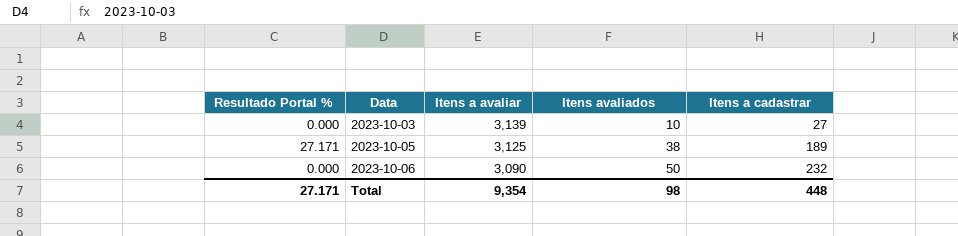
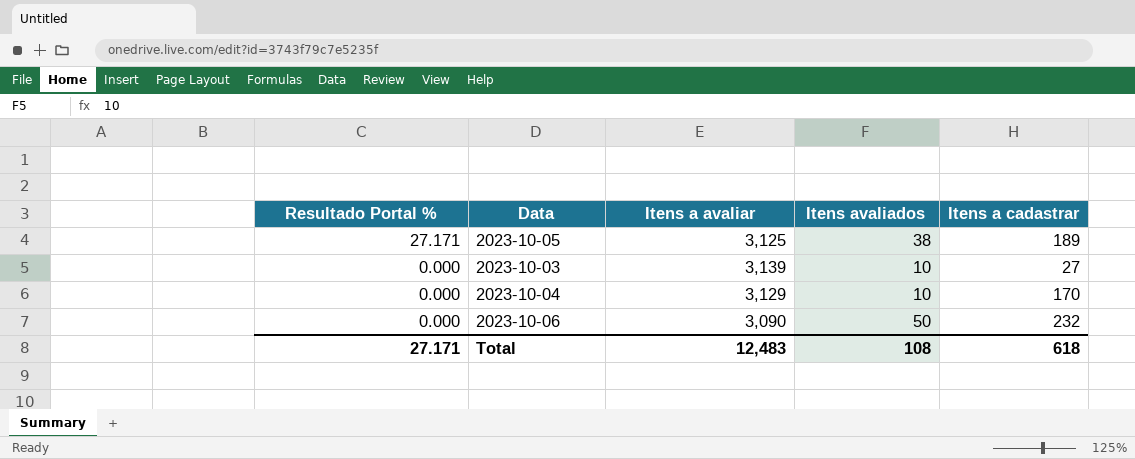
row order: Data ascending -> Resultado Portal % descending
row 2023-10-04: none -> 0.000 | 3,129 | 10 | 170
Total | Itens a avaliar: 9,354 -> 12,483
Total | Itens avaliados: 98 -> 108
Total | Itens a cadastrar: 448 -> 618

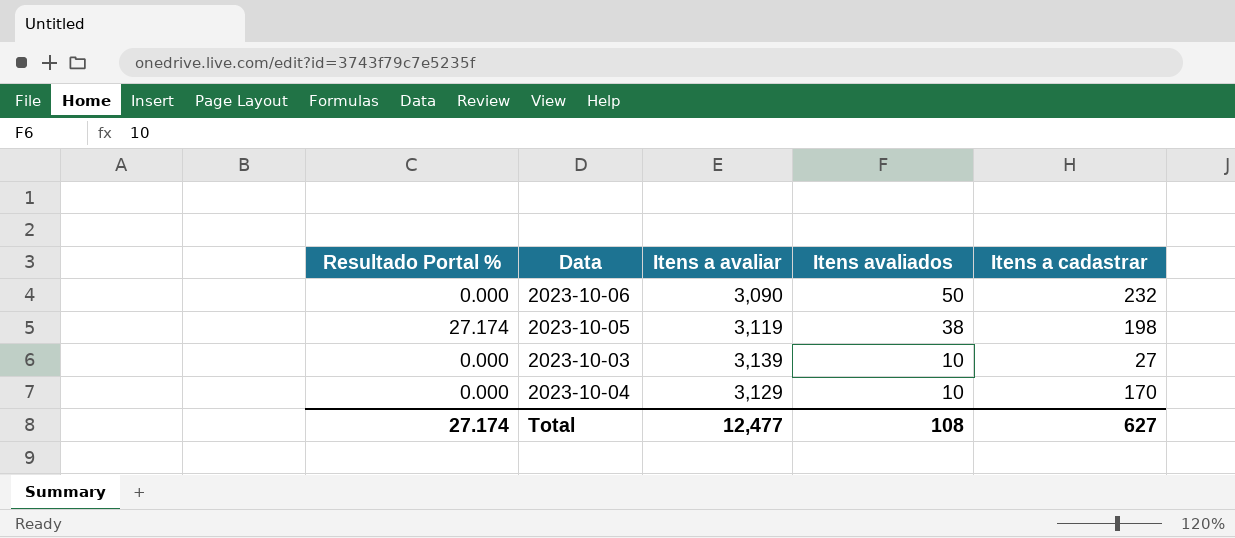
row order: Resultado Portal % descending -> Itens avaliados descending
2023-10-05 | Resultado Portal %: 27.171 -> 27.174
2023-10-05 | Itens a avaliar: 3,125 -> 3,119
2023-10-05 | Itens a cadastrar: 189 -> 198
Total | Resultado Portal %: 27.171 -> 27.174
Total | Itens a avaliar: 12,483 -> 12,477
Total | Itens a cadastrar: 618 -> 627

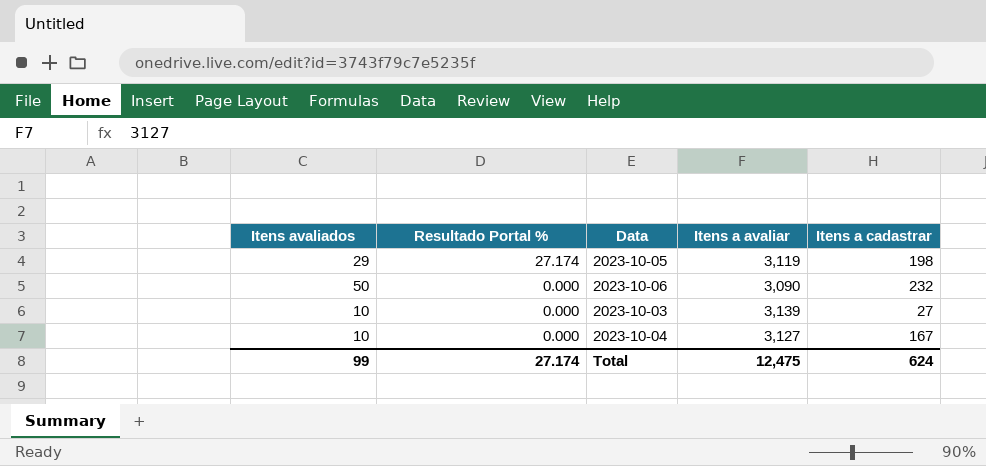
row order: Itens avaliados descending -> Resultado Portal % descending
column Itens avaliados | position: 4 -> 1
2023-10-05 | Itens avaliados: 38 -> 29
2023-10-04 | Itens a avaliar: 3,129 -> 3,127
2023-10-04 | Itens a cadastrar: 170 -> 167
Total | Itens avaliados: 108 -> 99
Total | Itens a avaliar: 12,477 -> 12,475
Total | Itens a cadastrar: 627 -> 624

